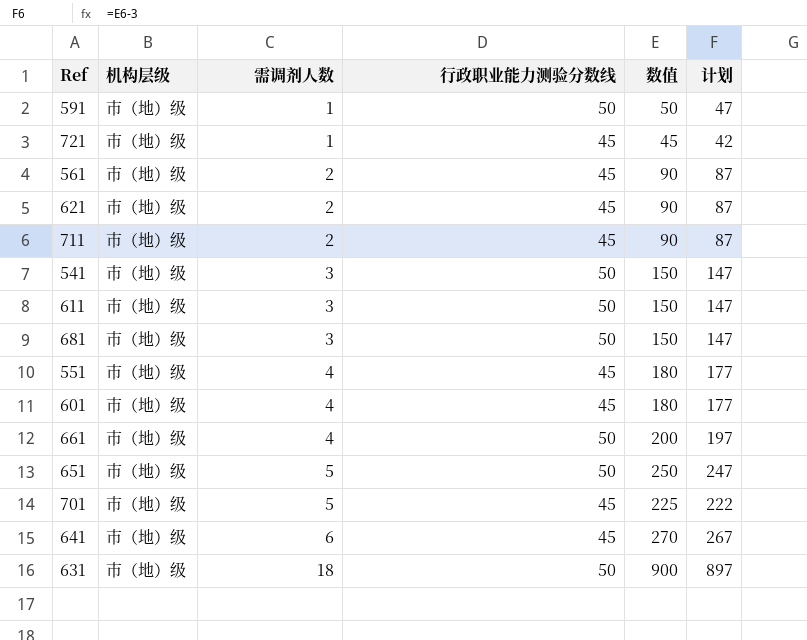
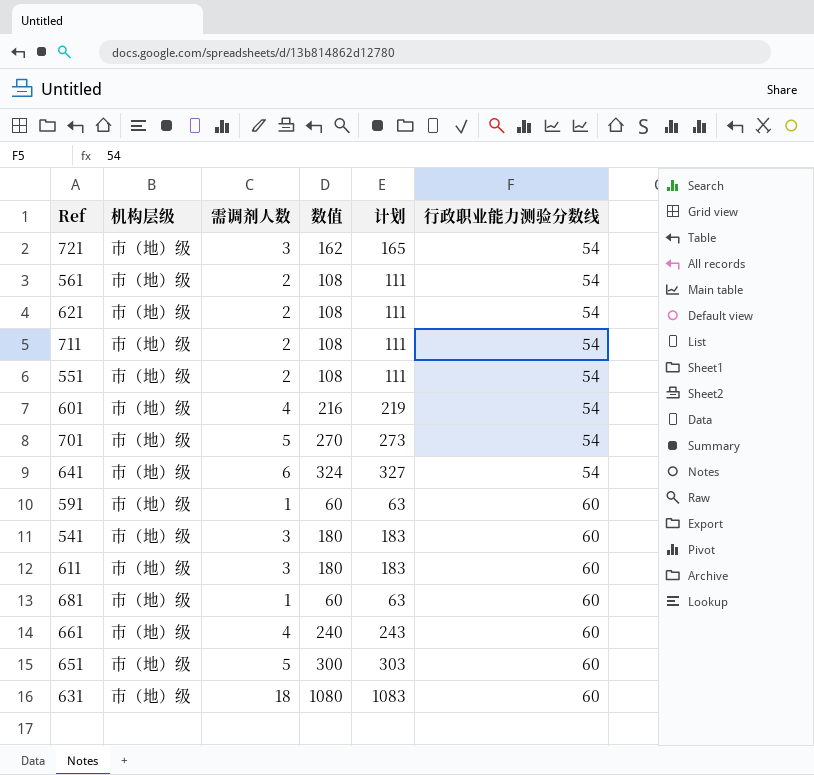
row order: 需调剂人数 ascending -> 行政职业能力测验分数线 ascending
column 计划 | formula: [数值] - 3 -> [数值] + 3
column 行政职业能力测验分数线 | position: 4 -> 6
721 | 需调剂人数: 1 -> 3
721 | 数值: 45 -> 162
721 | 行政职业能力测验分数线: 45 -> 54
561 | 数值: 90 -> 108
561 | 行政职业能力测验分数线: 45 -> 54
621 | 数值: 90 -> 108
621 | 行政职业能力测验分数线: 45 -> 54
711 | 数值: 90 -> 108
711 | 行政职业能力测验分数线: 45 -> 54
551 | 需调剂人数: 4 -> 2
551 | 数值: 180 -> 108
551 | 行政职业能力测验分数线: 45 -> 54
601 | 数值: 180 -> 216
601 | 行政职业能力测验分数线: 45 -> 54
701 | 数值: 225 -> 270
701 | 行政职业能力测验分数线: 45 -> 54
641 | 数值: 270 -> 324
641 | 行政职业能力测验分数线: 45 -> 54
591 | 数值: 50 -> 60
591 | 行政职业能力测验分数线: 50 -> 60
541 | 数值: 150 -> 180
541 | 行政职业能力测验分数线: 50 -> 60
611 | 数值: 150 -> 180
611 | 行政职业能力测验分数线: 50 -> 60
681 | 需调剂人数: 3 -> 1
681 | 数值: 150 -> 60
681 | 行政职业能力测验分数线: 50 -> 60
661 | 数值: 200 -> 240
661 | 行政职业能力测验分数线: 50 -> 60
651 | 数值: 250 -> 300
651 | 行政职业能力测验分数线: 50 -> 60
631 | 数值: 900 -> 1080
631 | 行政职业能力测验分数线: 50 -> 60

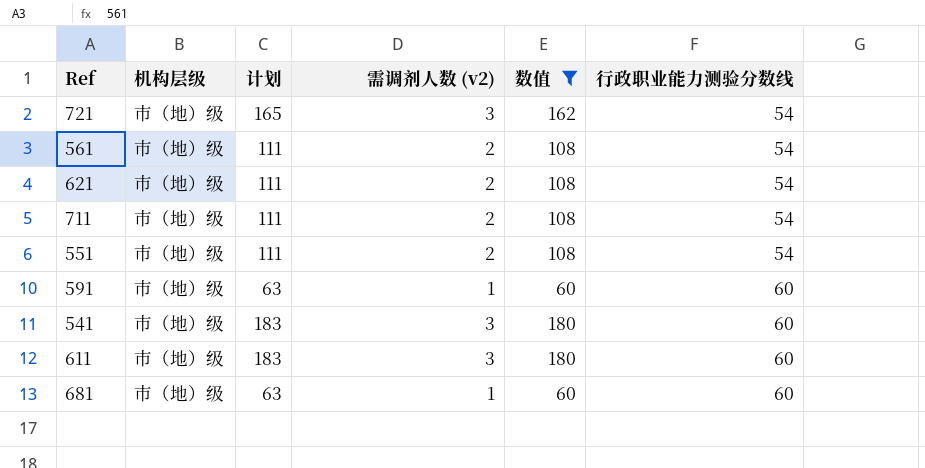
filter: none -> 数值 <= 180
column 计划 | position: 5 -> 3
column name: 需调剂人数 -> 需调剂人数 (v2)

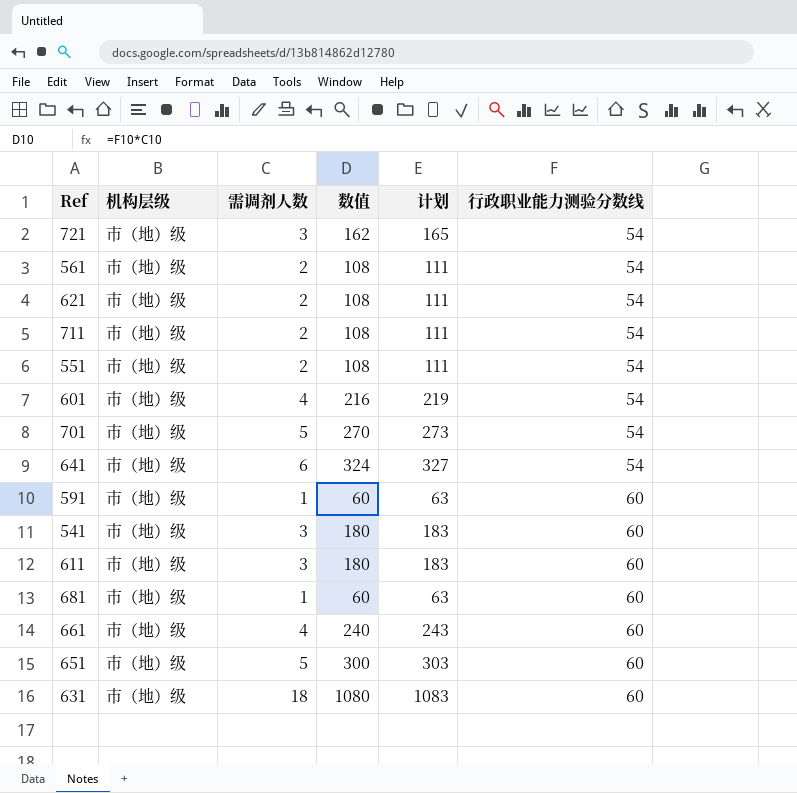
filter: 数值 <= 180 -> none
column name: 需调剂人数 (v2) -> 需调剂人数
column 计划 | position: 3 -> 5

